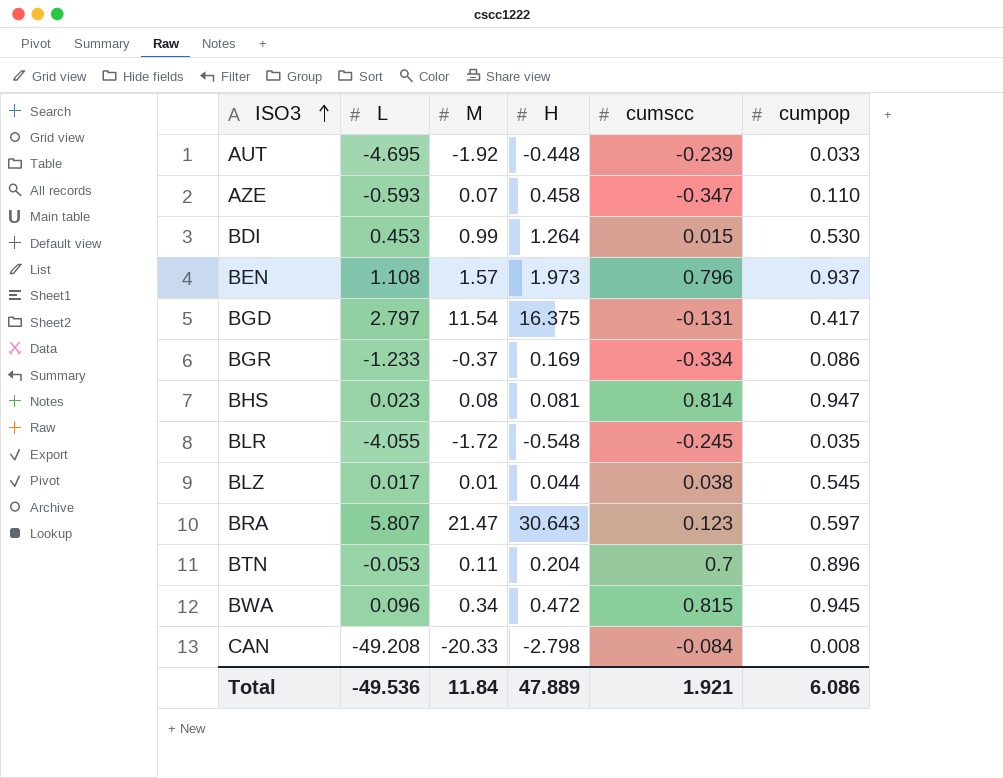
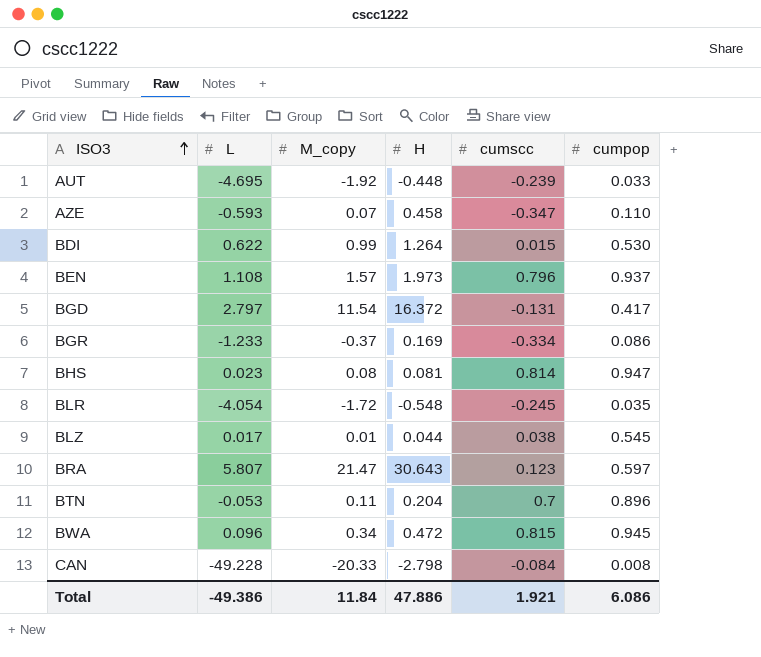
column name: M -> M_copy
BDI | L: 0.453 -> 0.622
BGD | H: 16.375 -> 16.372
BLR | L: -4.055 -> -4.054
CAN | L: -49.208 -> -49.228
Total | L: -49.536 -> -49.386
Total | H: 47.889 -> 47.886

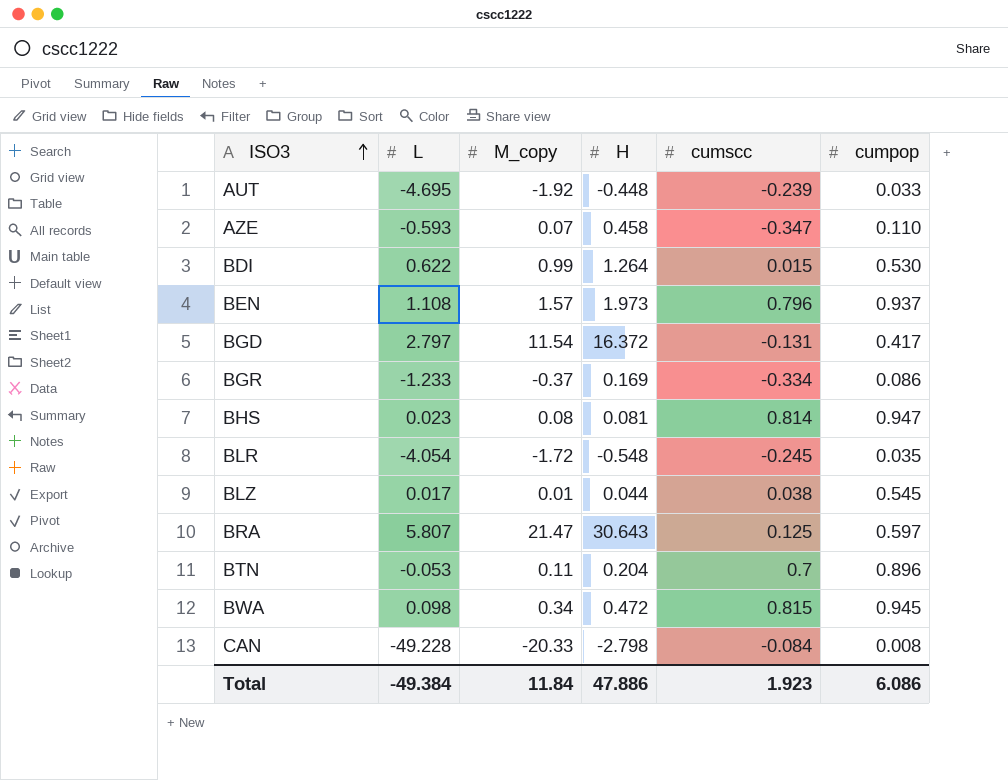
BRA | cumscc: 0.123 -> 0.125
BWA | L: 0.096 -> 0.098
Total | L: -49.386 -> -49.384
Total | cumscc: 1.921 -> 1.923

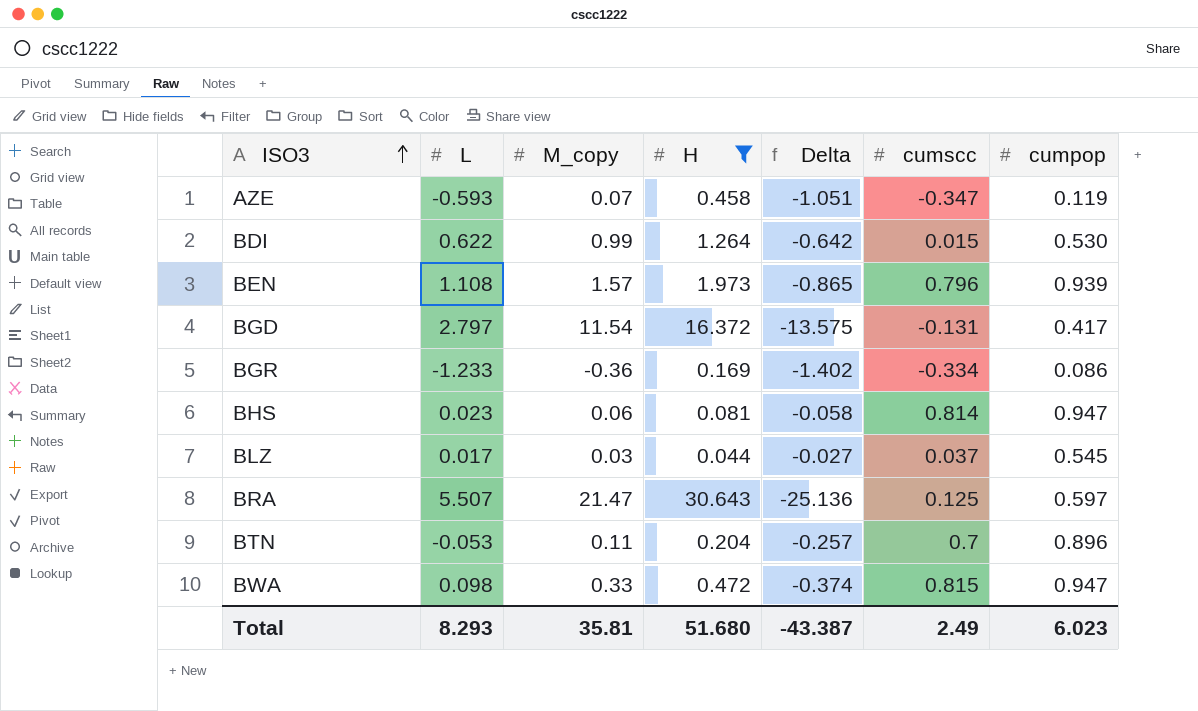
filter: none -> H >= 0.044
column Delta | formula: none -> [L] - [H]
AZE | cumpop: 0.110 -> 0.119
BEN | cumpop: 0.937 -> 0.939
BGR | M_copy: -0.37 -> -0.36
BHS | M_copy: 0.08 -> 0.06
BLZ | M_copy: 0.01 -> 0.03
BLZ | cumscc: 0.038 -> 0.037
BRA | L: 5.807 -> 5.507
BWA | M_copy: 0.34 -> 0.33
BWA | cumpop: 0.945 -> 0.947
Total | L: -49.384 -> 8.293
Total | M_copy: 11.84 -> 35.81
Total | H: 47.886 -> 51.680
Total | cumscc: 1.923 -> 2.49
Total | cumpop: 6.086 -> 6.023

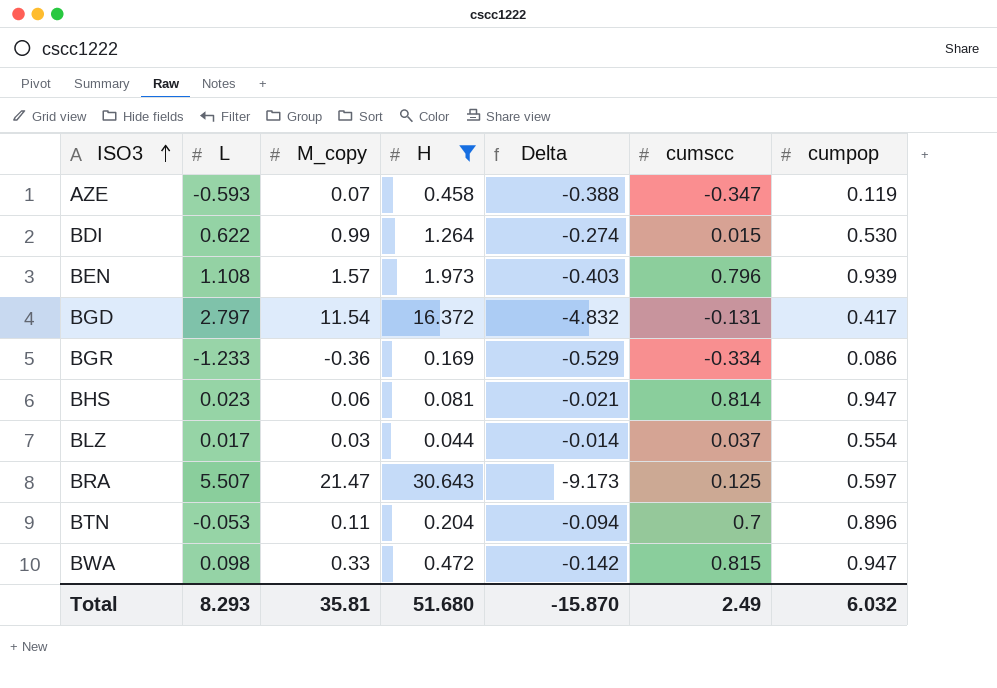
column Delta | formula: [L] - [H] -> [M_copy] - [H]
BLZ | cumpop: 0.545 -> 0.554
Total | Delta: -43.387 -> -15.870
Total | cumpop: 6.023 -> 6.032

